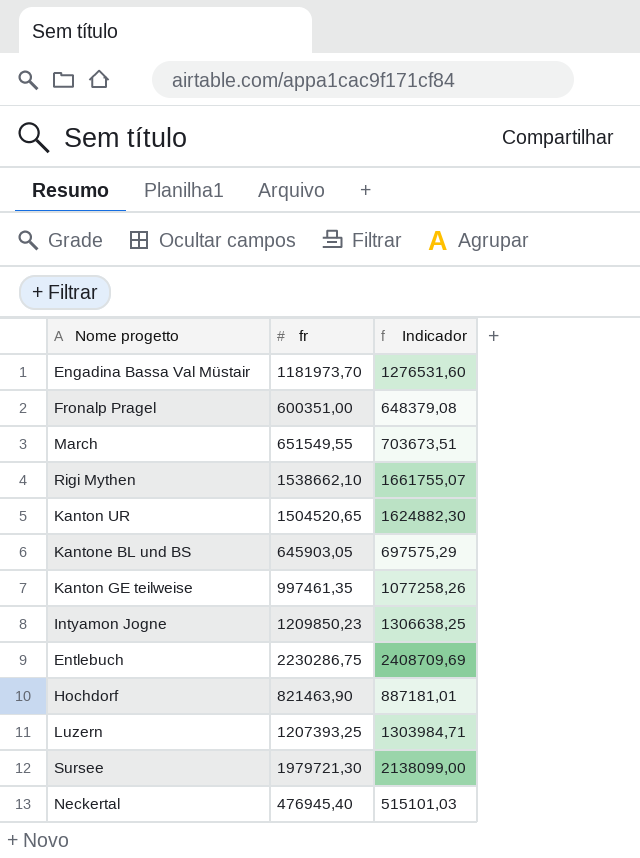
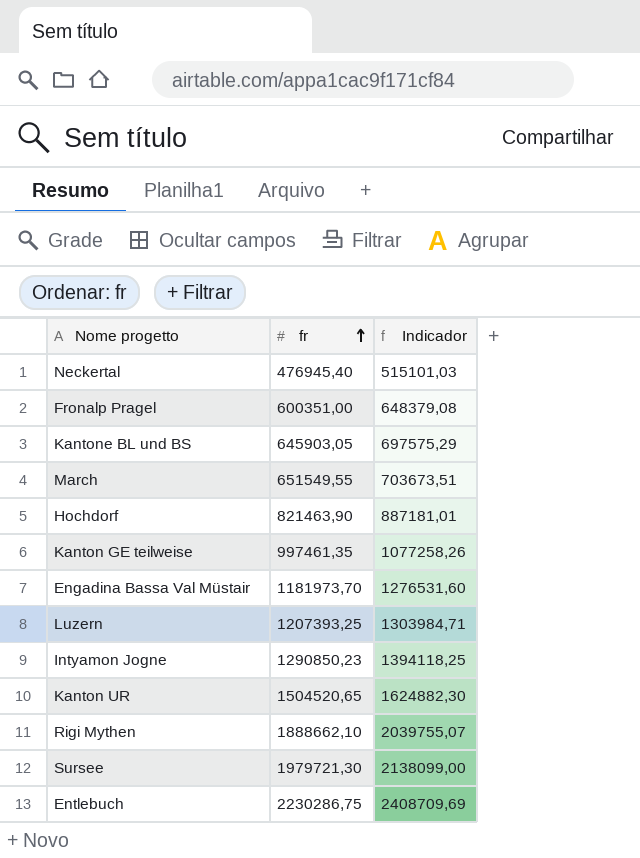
row order: none -> fr ascending
Intyamon Jogne | fr: 1209850,23 -> 1290850,23
Intyamon Jogne | Indicador: 1306638,25 -> 1394118,25
Rigi Mythen | fr: 1538662,10 -> 1888662,10
Rigi Mythen | Indicador: 1661755,07 -> 2039755,07

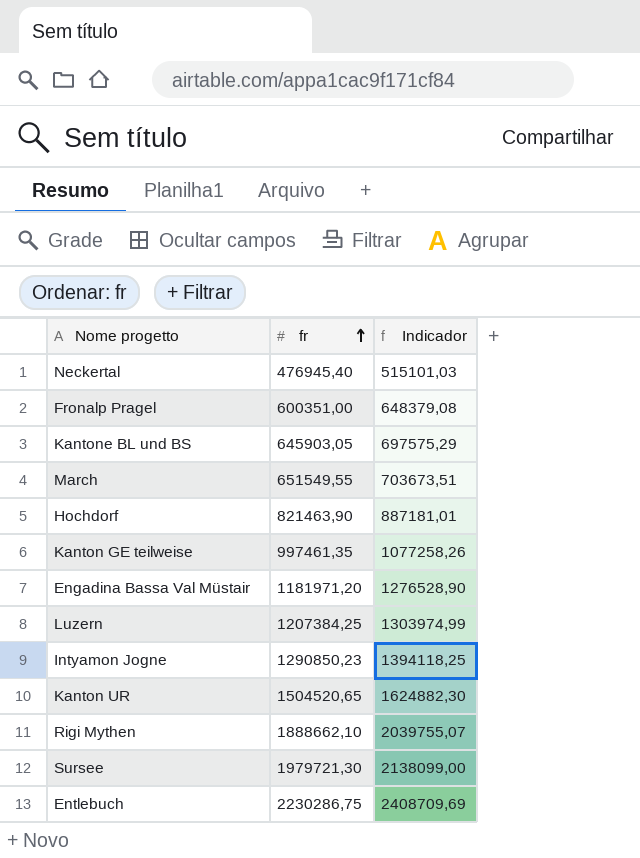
Engadina Bassa Val Müstair | fr: 1181973,70 -> 1181971,20
Engadina Bassa Val Müstair | Indicador: 1276531,60 -> 1276528,90
Luzern | fr: 1207393,25 -> 1207384,25
Luzern | Indicador: 1303984,71 -> 1303974,99

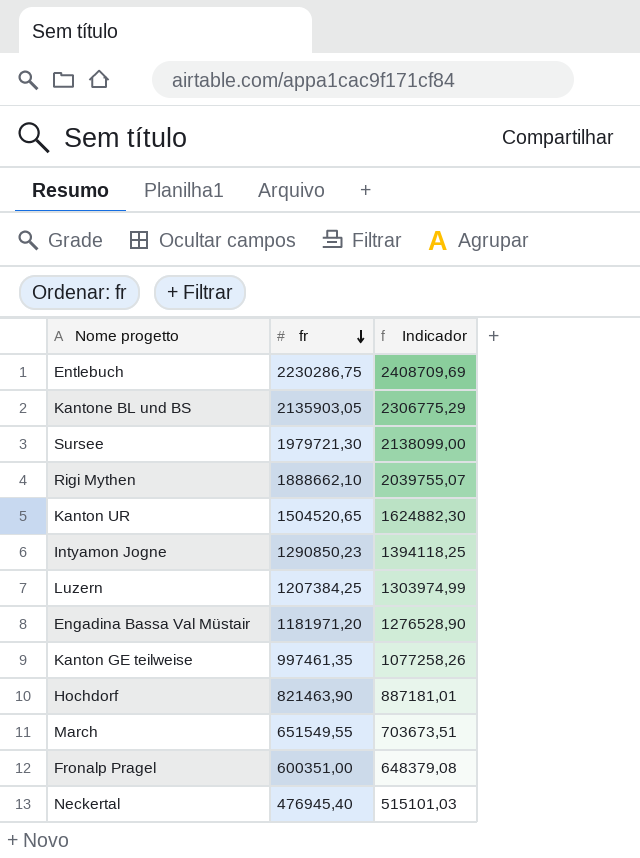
row order: fr ascending -> fr descending
Kantone BL und BS | fr: 645903,05 -> 2135903,05
Kantone BL und BS | Indicador: 697575,29 -> 2306775,29

